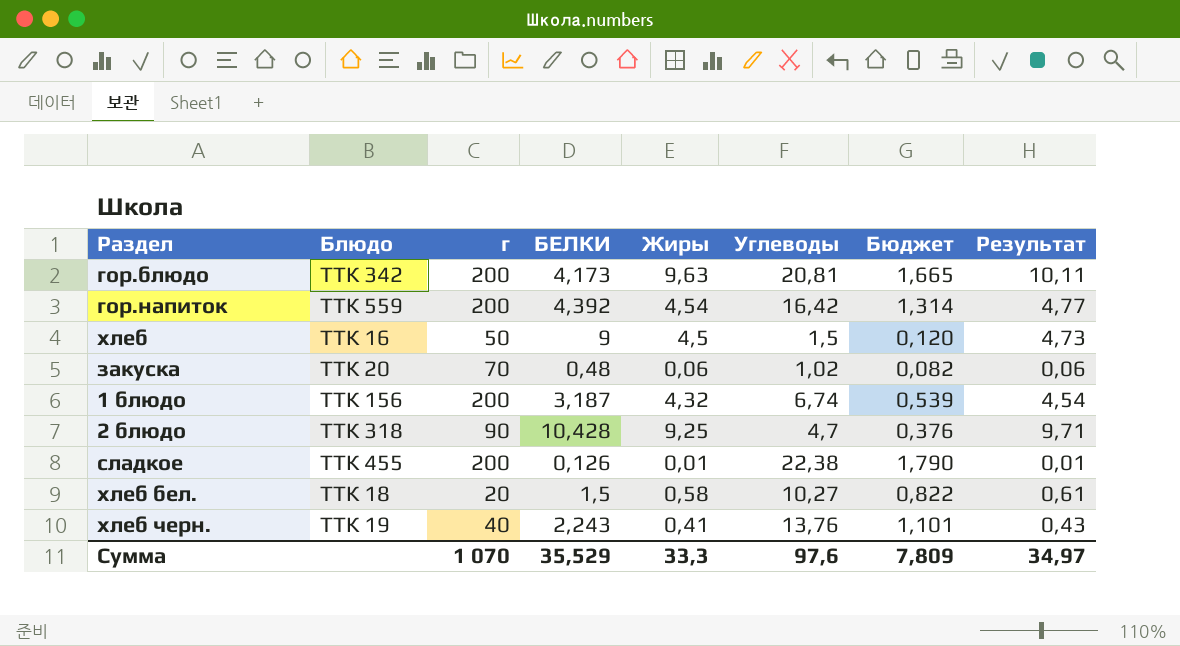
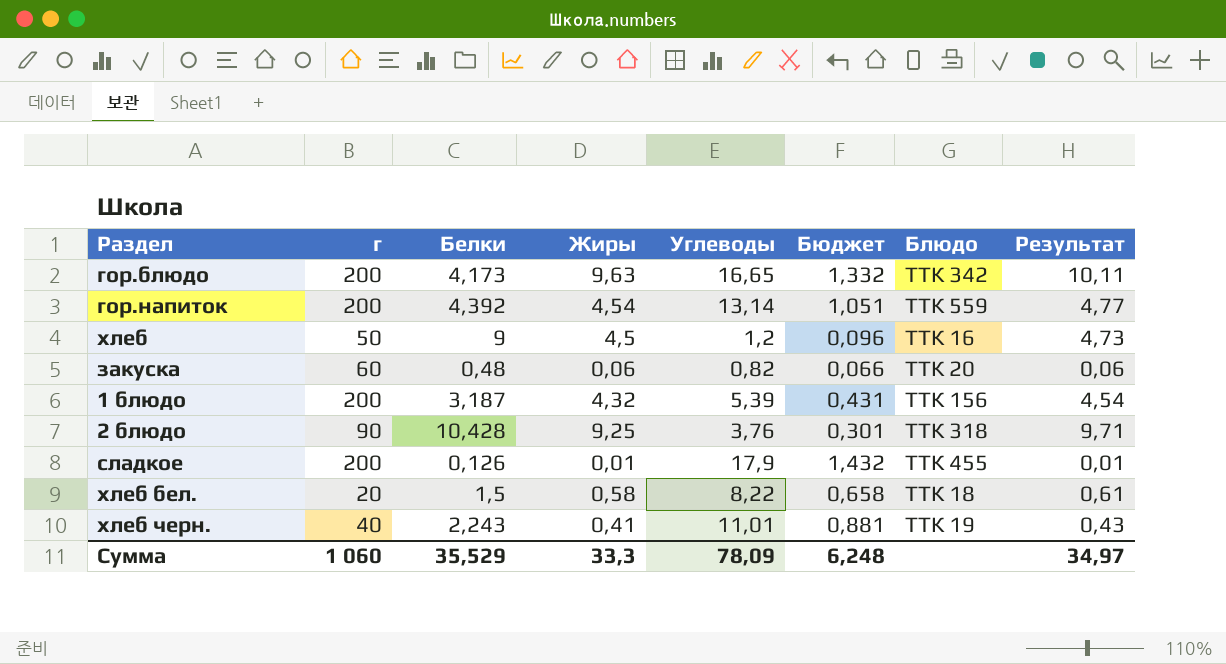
column name: БЕЛКИ -> Белки
column Блюдо | position: 2 -> 7
гор.блюдо | Углеводы: 20,81 -> 16,65
гор.блюдо | Бюджет: 1,665 -> 1,332
гор.напиток | Углеводы: 16,42 -> 13,14
гор.напиток | Бюджет: 1,314 -> 1,051
хлеб | Углеводы: 1,5 -> 1,2
хлеб | Бюджет: 0,120 -> 0,096
закуска | г: 70 -> 60
закуска | Углеводы: 1,02 -> 0,82
закуска | Бюджет: 0,082 -> 0,066
1 блюдо | Углеводы: 6,74 -> 5,39
1 блюдо | Бюджет: 0,539 -> 0,431
2 блюдо | Углеводы: 4,7 -> 3,76
2 блюдо | Бюджет: 0,376 -> 0,301
сладкое | Углеводы: 22,38 -> 17,9
сладкое | Бюджет: 1,790 -> 1,432
хлеб бел. | Углеводы: 10,27 -> 8,22
хлеб бел. | Бюджет: 0,822 -> 0,658
хлеб черн. | Углеводы: 13,76 -> 11,01
хлеб черн. | Бюджет: 1,101 -> 0,881
Сумма | г: 1 070 -> 1 060
Сумма | Углеводы: 97,6 -> 78,09
Сумма | Бюджет: 7,809 -> 6,248

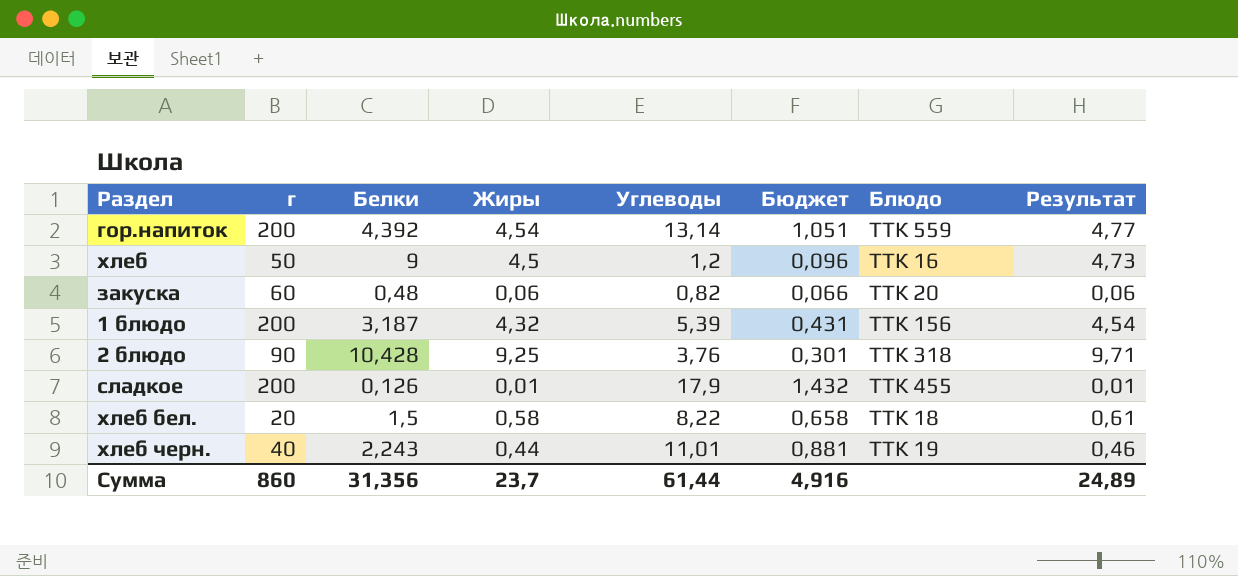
row гор.блюдо: 200 | 4,173 | 9,63 | 16,65 | 1,332 | ТТК 342 | 10,11 -> none
хлеб черн. | Жиры: 0,41 -> 0,44
хлеб черн. | Результат: 0,43 -> 0,46
Сумма | г: 1 060 -> 860
Сумма | Белки: 35,529 -> 31,356
Сумма | Жиры: 33,3 -> 23,7
Сумма | Углеводы: 78,09 -> 61,44
Сумма | Бюджет: 6,248 -> 4,916
Сумма | Результат: 34,97 -> 24,89

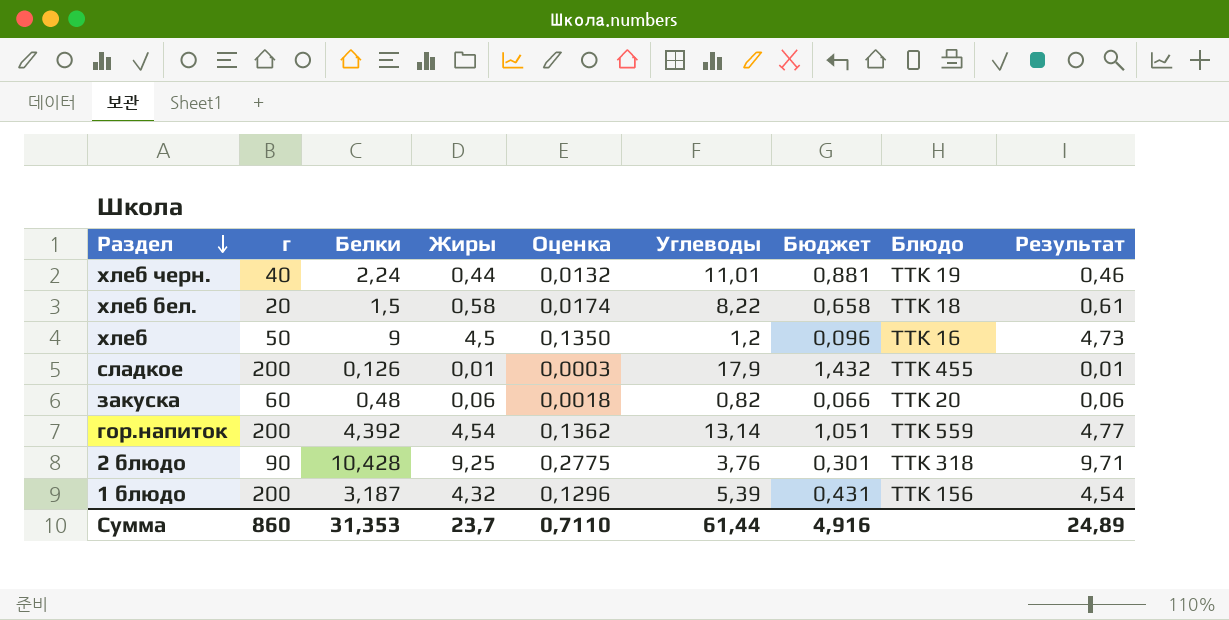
row order: none -> Раздел descending
column Оценка | formula: none -> [Жиры] * 0,03
хлеб черн. | Белки: 2,243 -> 2,24
Сумма | Белки: 31,356 -> 31,353

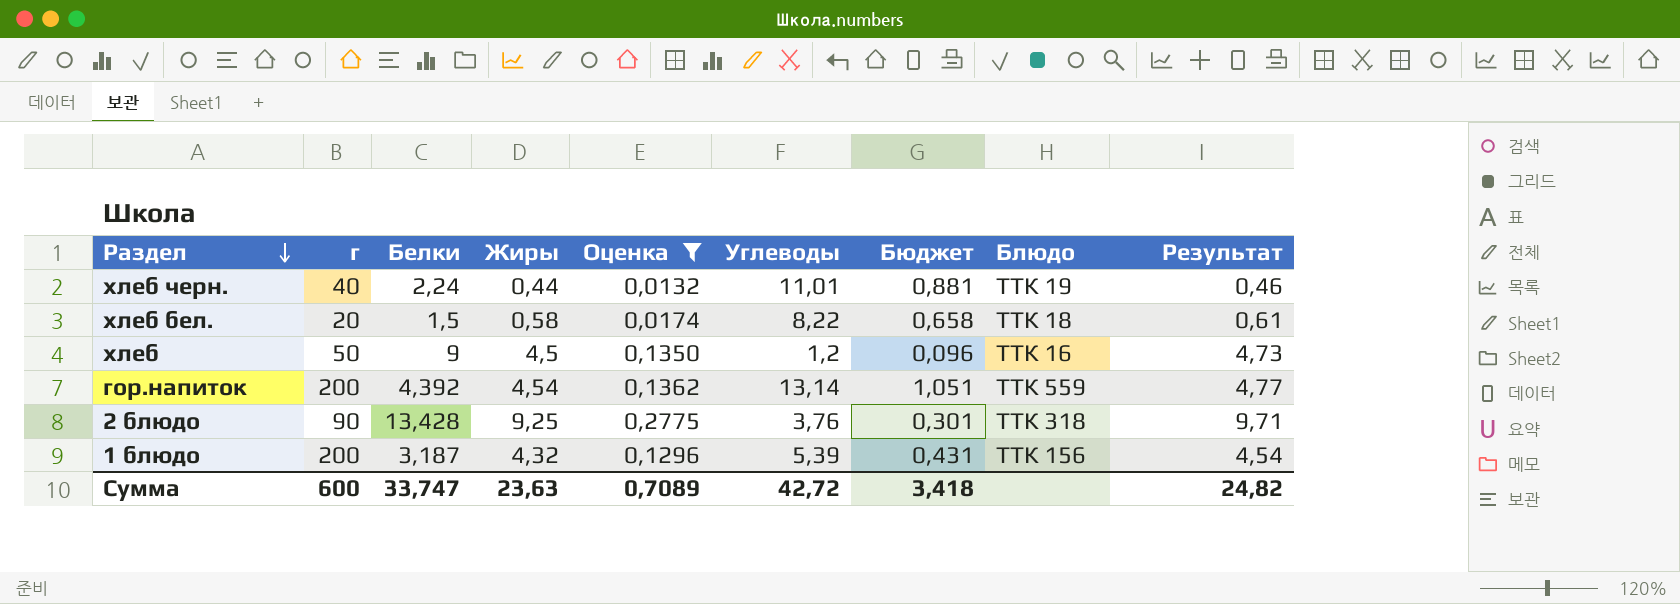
filter: none -> Оценка >= 0,0132
2 блюдо | Белки: 10,428 -> 13,428
Сумма | г: 860 -> 600
Сумма | Белки: 31,353 -> 33,747
Сумма | Жиры: 23,7 -> 23,63
Сумма | Оценка: 0,7110 -> 0,7089
Сумма | Углеводы: 61,44 -> 42,72
Сумма | Бюджет: 4,916 -> 3,418
Сумма | Результат: 24,89 -> 24,82

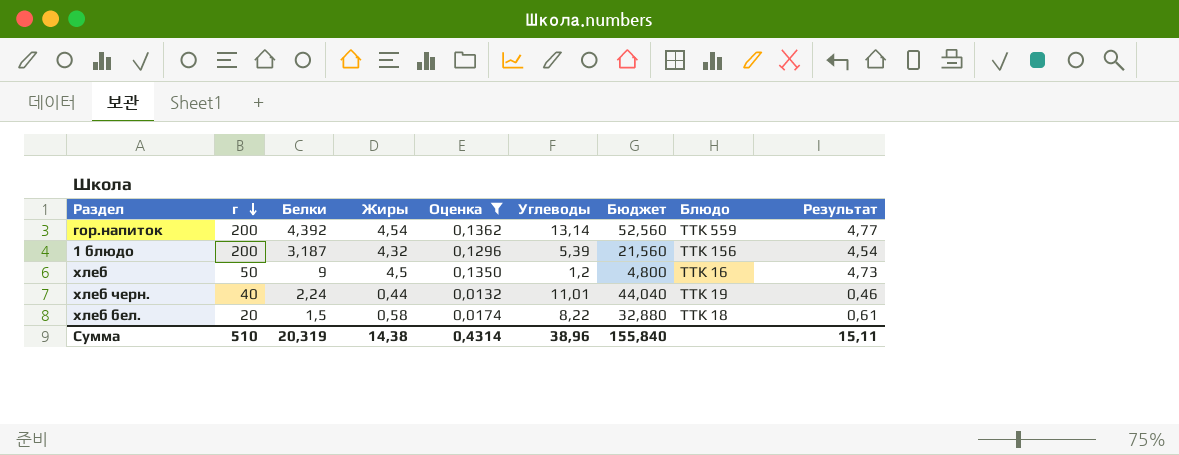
row order: Раздел descending -> г descending
column Бюджет | formula: [Углеводы] * 0,08 -> [Углеводы] * 4
row 2 блюдо: 90 | 13,428 | 9,25 | 0,2775 | 3,76 | 0,301 | ТТК 318 | 9,71 -> none
Сумма | г: 600 -> 510
Сумма | Белки: 33,747 -> 20,319
Сумма | Жиры: 23,63 -> 14,38
Сумма | Оценка: 0,7089 -> 0,4314
Сумма | Углеводы: 42,72 -> 38,96
Сумма | Бюджет: 3,418 -> 155,840
Сумма | Результат: 24,82 -> 15,11

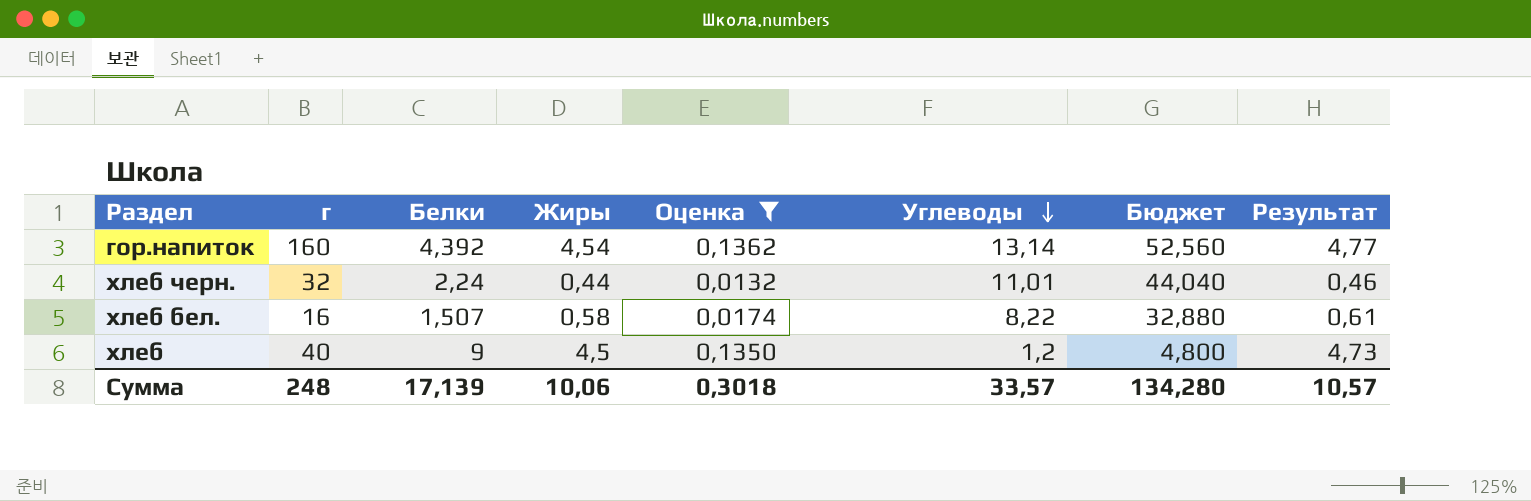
row order: г descending -> Углеводы descending
column Блюдо | position: 8 -> none
row 1 блюдо: 200 | 3,187 | 4,32 | 0,1296 | 5,39 | 21,560 | ТТК 156 | 4,54 -> none
гор.напиток | г: 200 -> 160
хлеб черн. | г: 40 -> 32
хлеб бел. | г: 20 -> 16
хлеб бел. | Белки: 1,5 -> 1,507
хлеб | г: 50 -> 40
Сумма | г: 510 -> 248
Сумма | Белки: 20,319 -> 17,139
Сумма | Жиры: 14,38 -> 10,06
Сумма | Оценка: 0,4314 -> 0,3018
Сумма | Углеводы: 38,96 -> 33,57
Сумма | Бюджет: 155,840 -> 134,280
Сумма | Результат: 15,11 -> 10,57

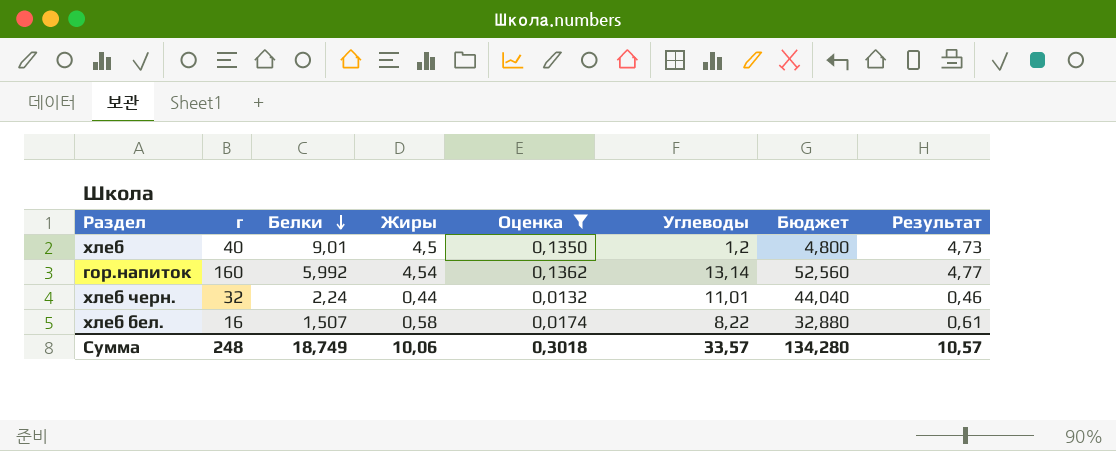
row order: Углеводы descending -> Белки descending
хлеб | Белки: 9 -> 9,01
гор.напиток | Белки: 4,392 -> 5,992
Сумма | Белки: 17,139 -> 18,749

